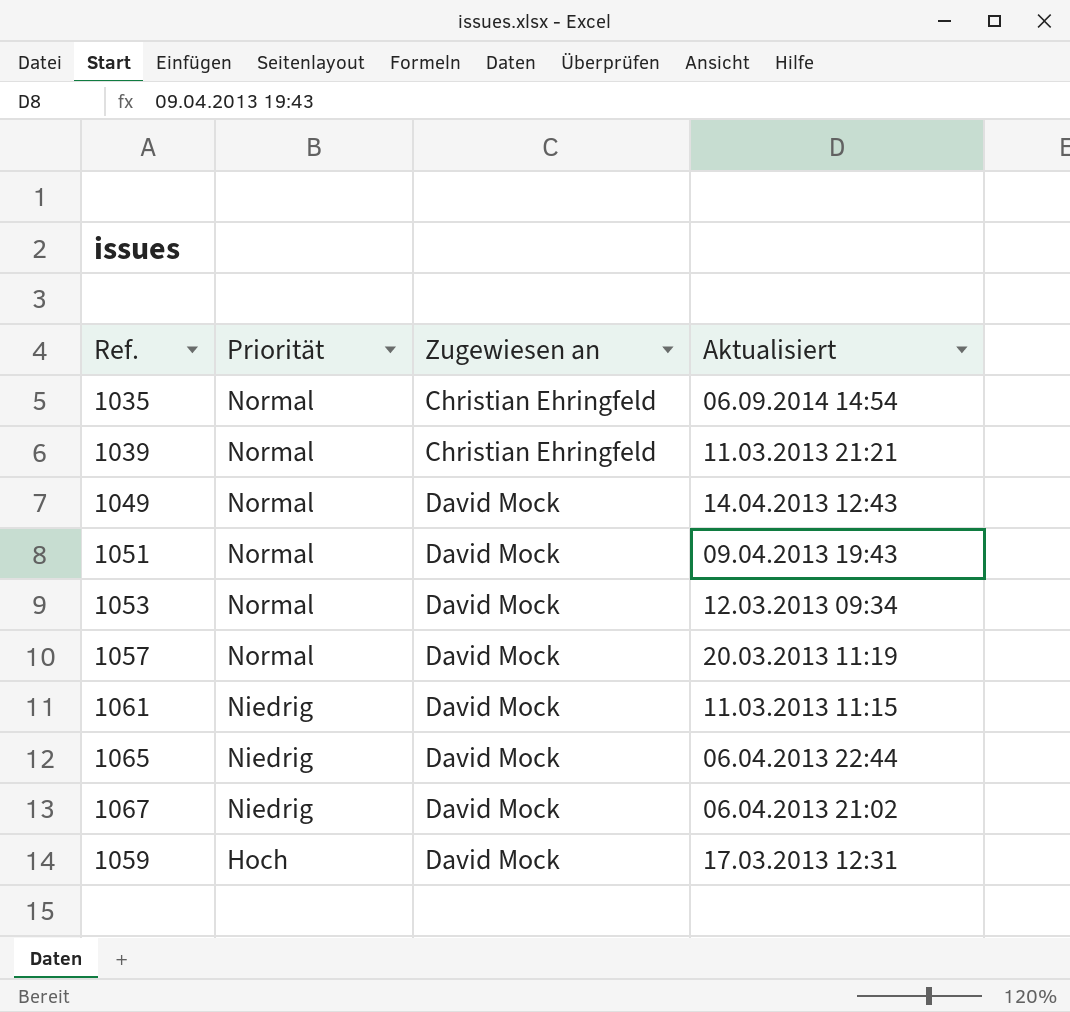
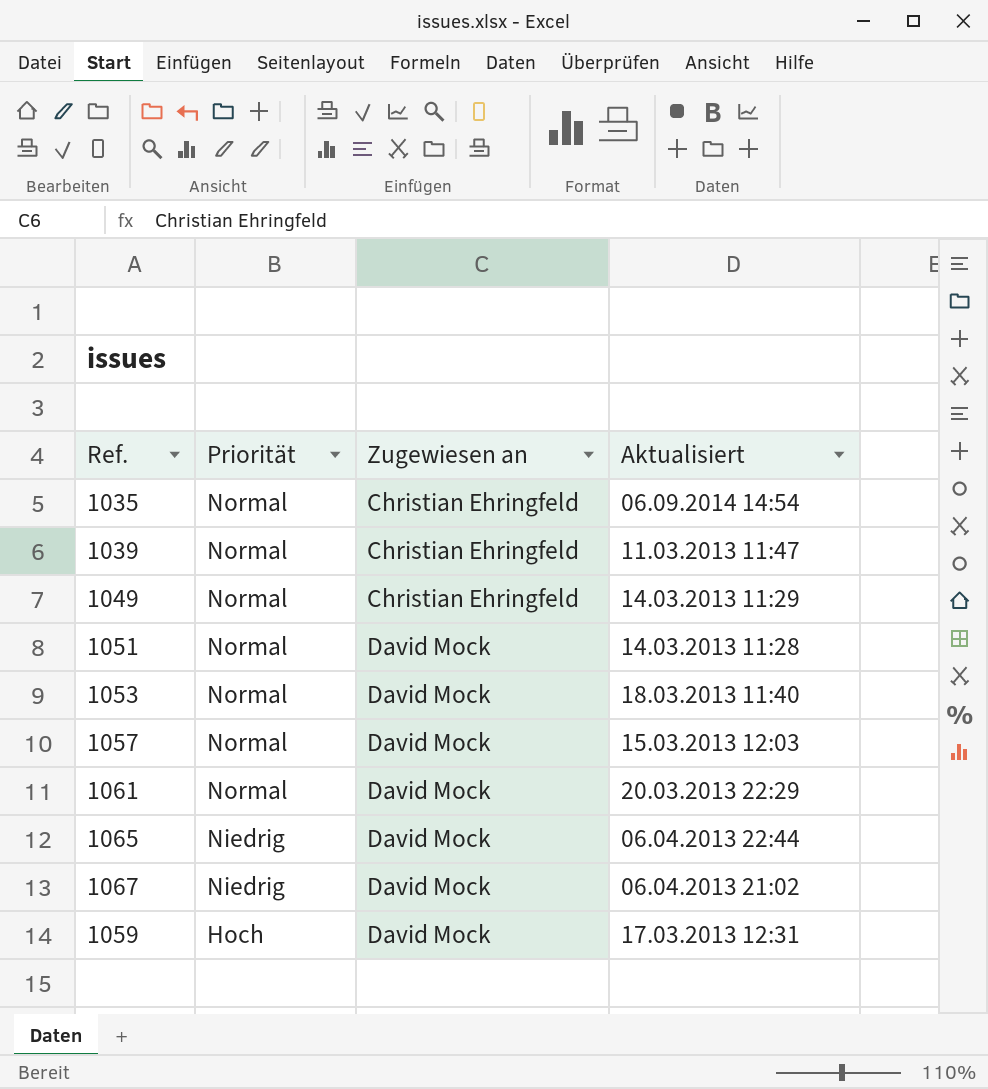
1039 | Aktualisiert: 11.03.2013 21:21 -> 11.03.2013 11:47
1049 | Zugewiesen an: David Mock -> Christian Ehringfeld
1049 | Aktualisiert: 14.04.2013 12:43 -> 14.03.2013 11:29
1051 | Aktualisiert: 09.04.2013 19:43 -> 14.03.2013 11:28
1053 | Aktualisiert: 12.03.2013 09:34 -> 18.03.2013 11:40
1057 | Aktualisiert: 20.03.2013 11:19 -> 15.03.2013 12:03
1061 | Priorität: Niedrig -> Normal
1061 | Aktualisiert: 11.03.2013 11:15 -> 20.03.2013 22:29

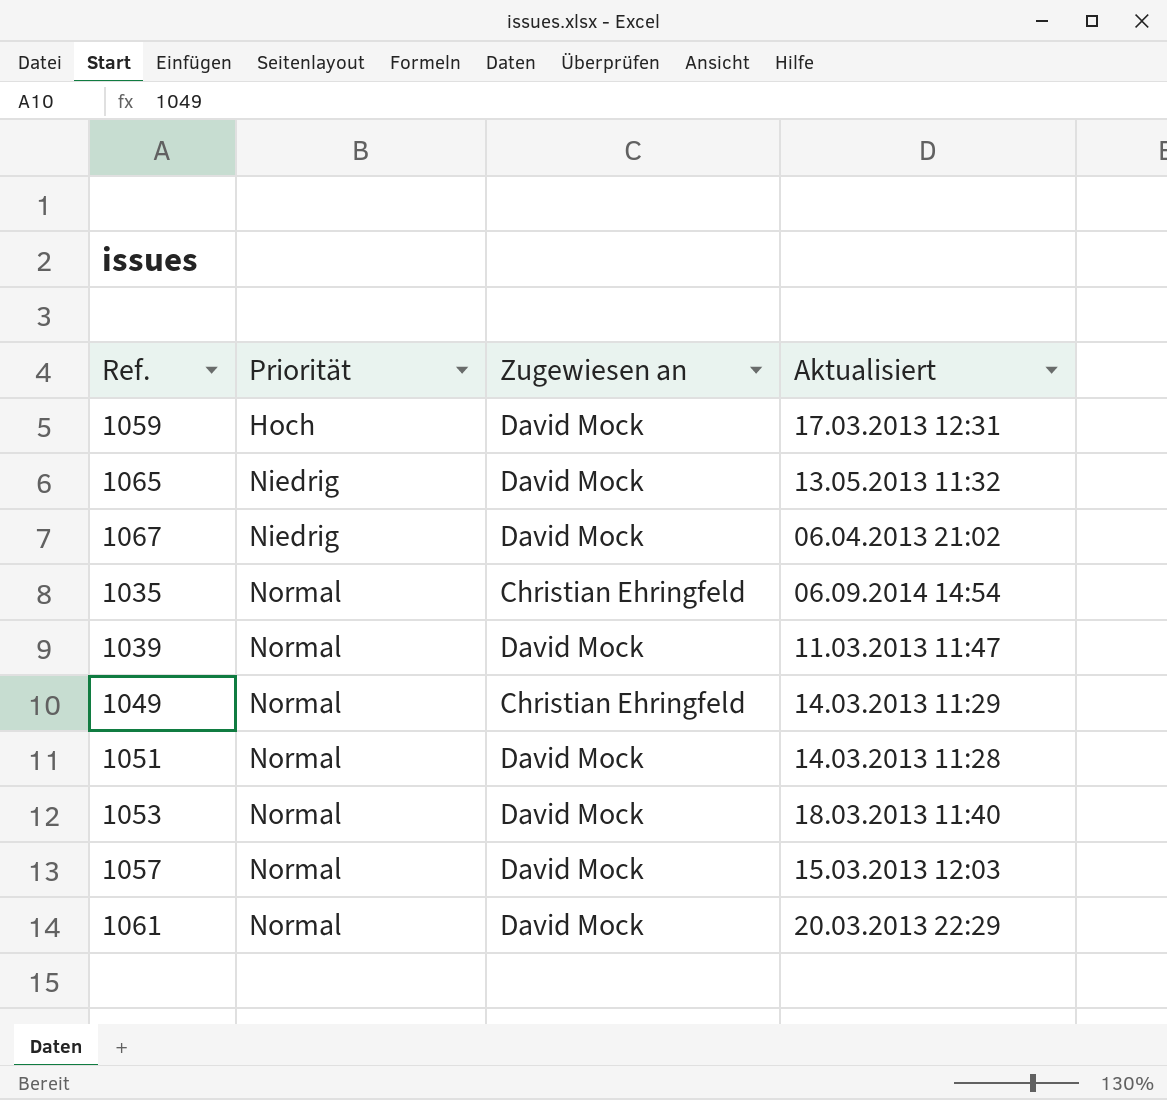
row order: Priorität descending -> Priorität ascending
1065 | Aktualisiert: 06.04.2013 22:44 -> 13.05.2013 11:32
1039 | Zugewiesen an: Christian Ehringfeld -> David Mock

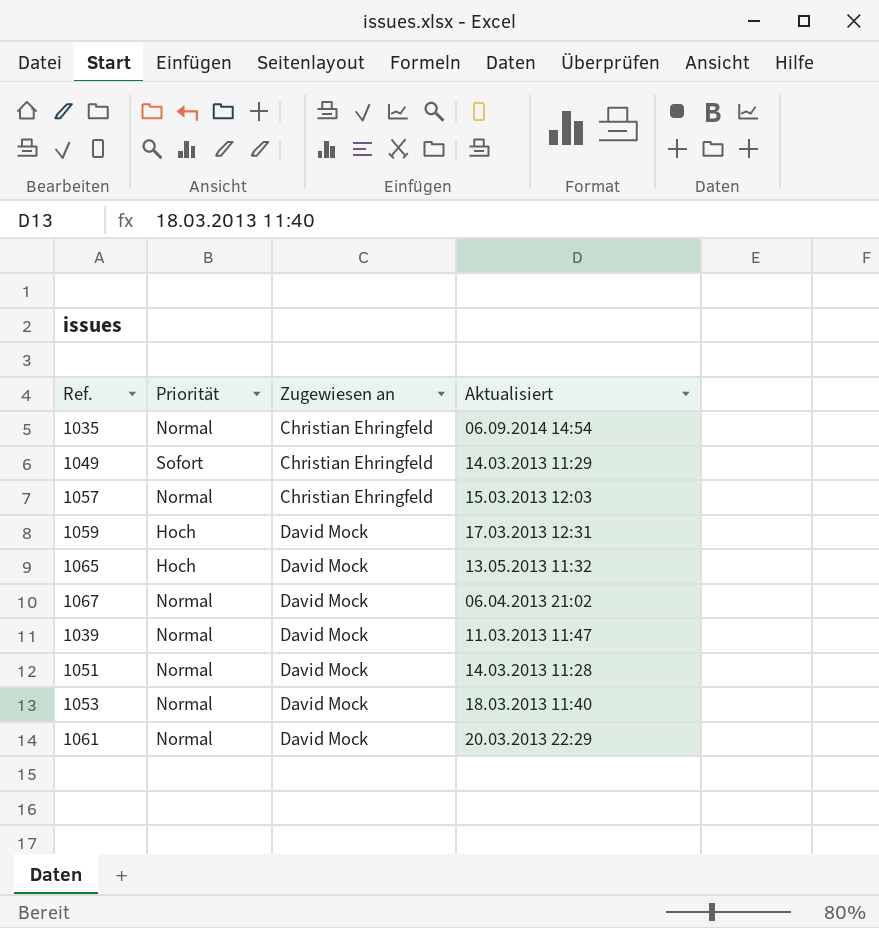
row order: Priorität ascending -> Zugewiesen an ascending
1049 | Priorität: Normal -> Sofort
1057 | Zugewiesen an: David Mock -> Christian Ehringfeld
1065 | Priorität: Niedrig -> Hoch
1067 | Priorität: Niedrig -> Normal

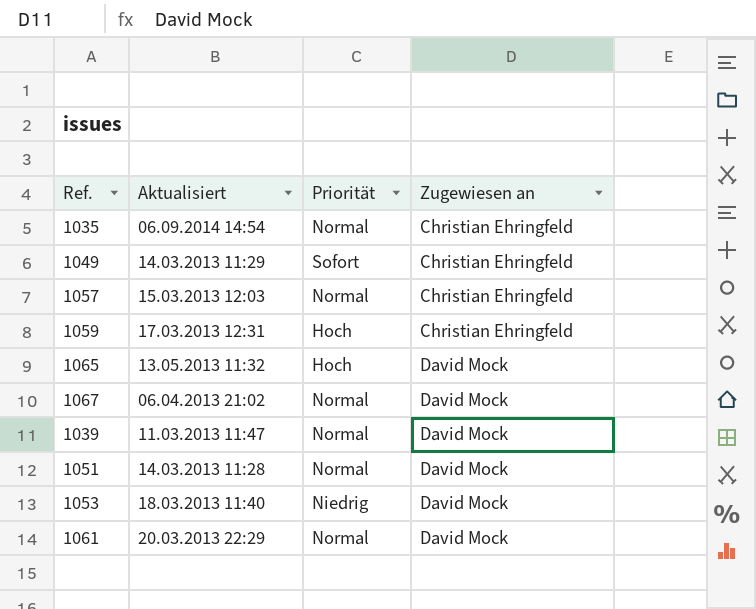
column Aktualisiert | position: 4 -> 2
1059 | Zugewiesen an: David Mock -> Christian Ehringfeld
1053 | Priorität: Normal -> Niedrig

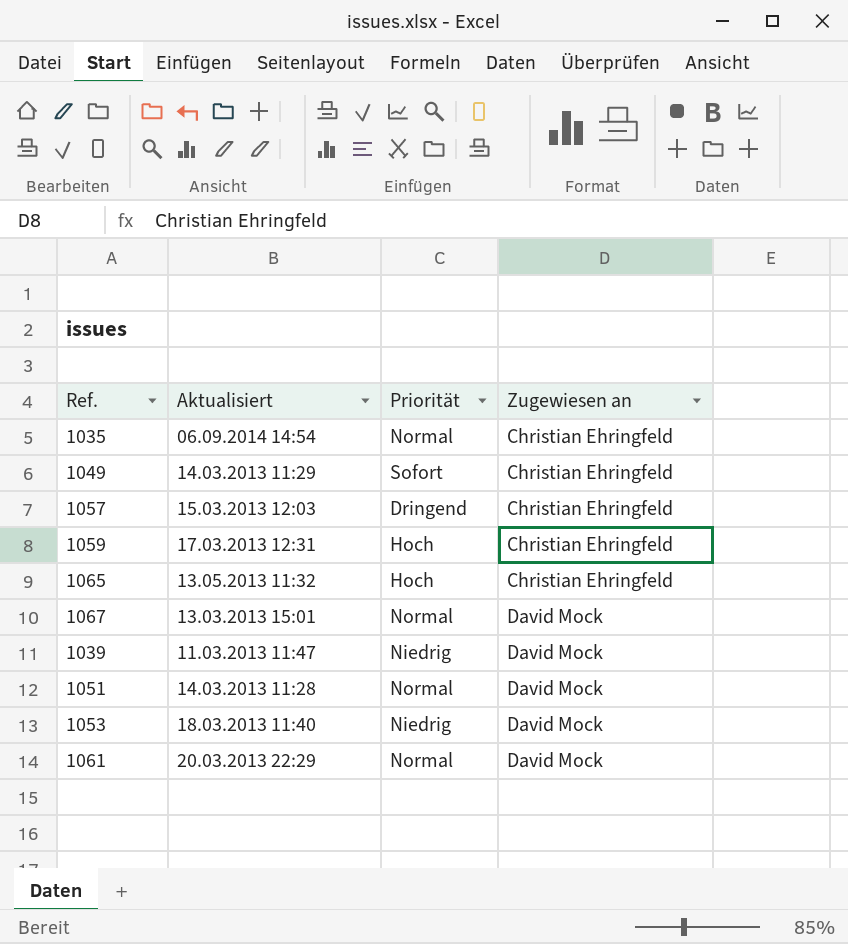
1057 | Priorität: Normal -> Dringend
1065 | Zugewiesen an: David Mock -> Christian Ehringfeld
1067 | Aktualisiert: 06.04.2013 21:02 -> 13.03.2013 15:01
1039 | Priorität: Normal -> Niedrig

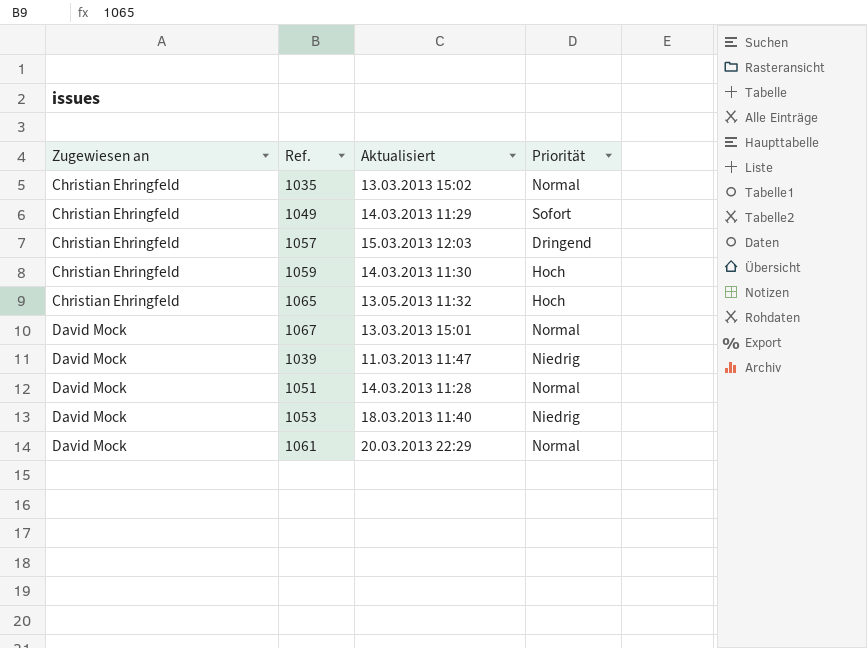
column Zugewiesen an | position: 4 -> 1
1035 | Aktualisiert: 06.09.2014 14:54 -> 13.03.2013 15:02
1059 | Aktualisiert: 17.03.2013 12:31 -> 14.03.2013 11:30

